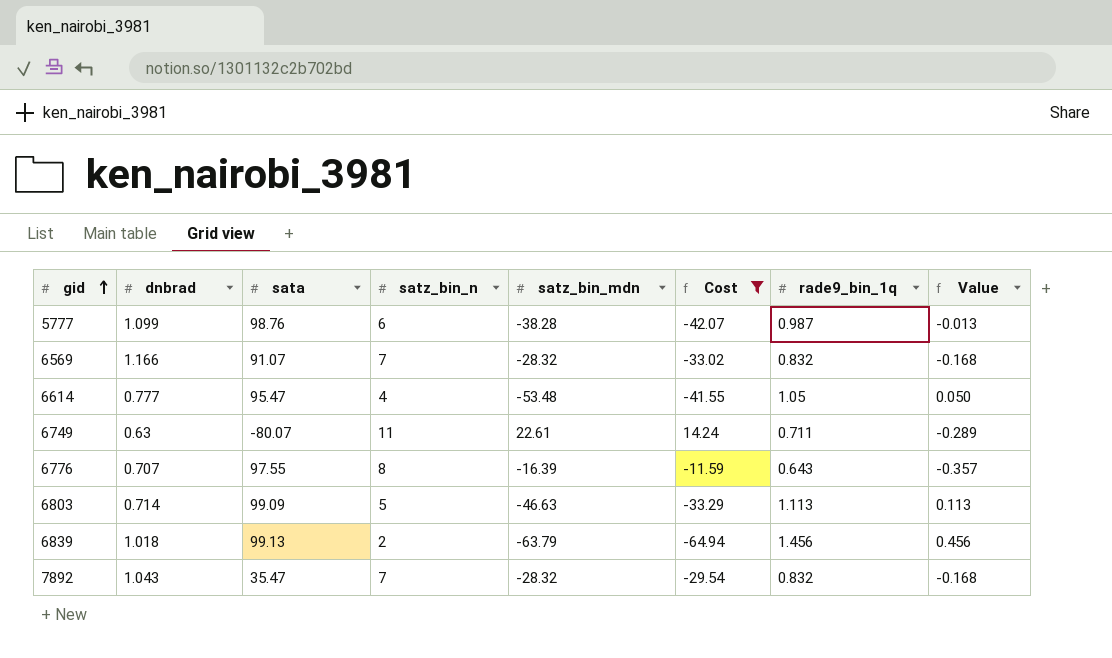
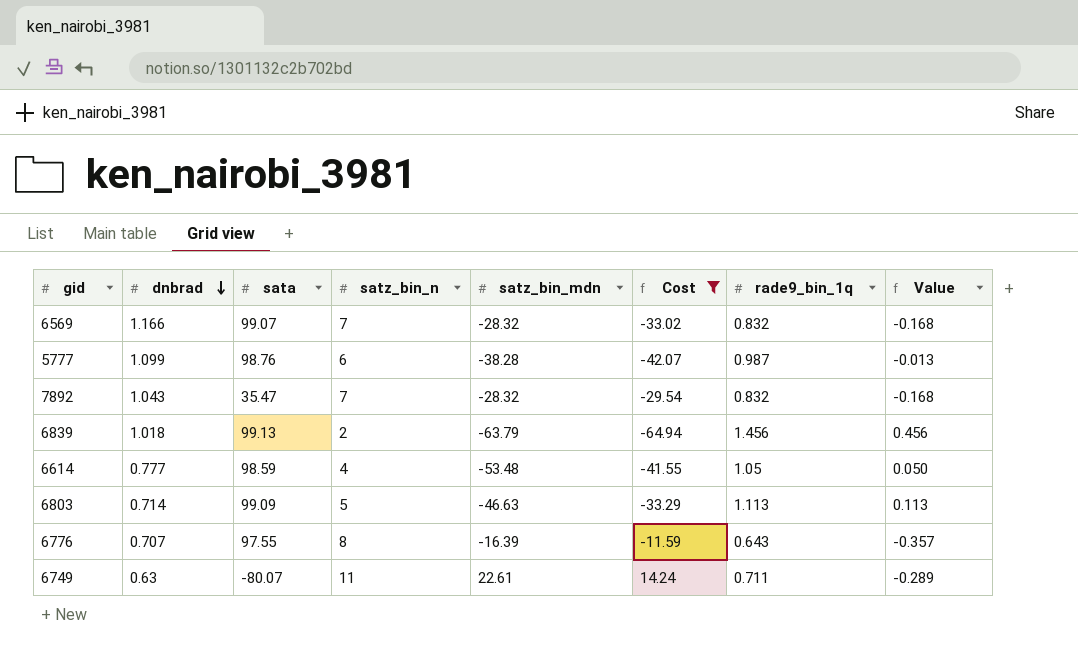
row order: gid ascending -> dnbrad descending
6569 | sata: 91.07 -> 99.07
6614 | sata: 95.47 -> 98.59

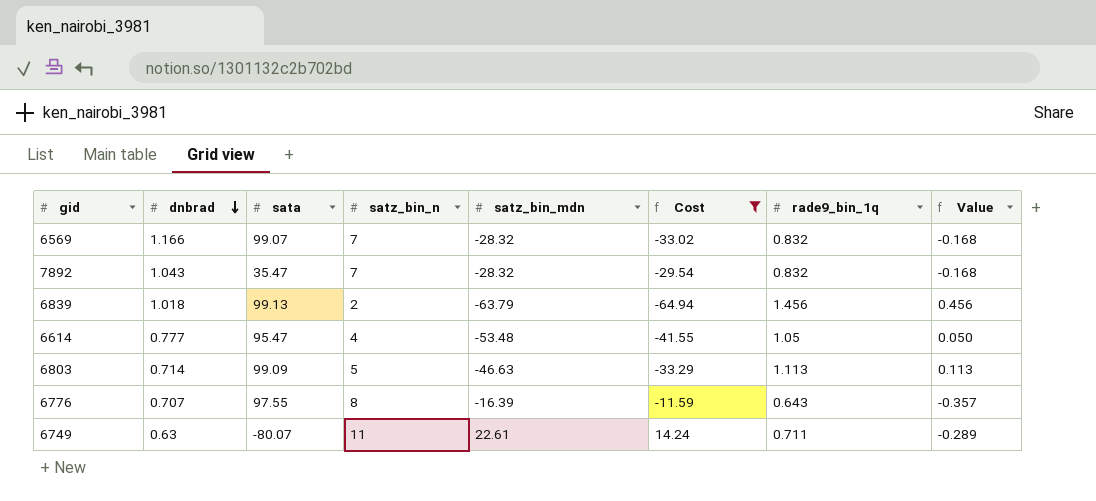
row 5777: 1.099 | 98.76 | 6 | -38.28 | -42.07 | 0.987 | -0.013 -> none
6614 | sata: 98.59 -> 95.47

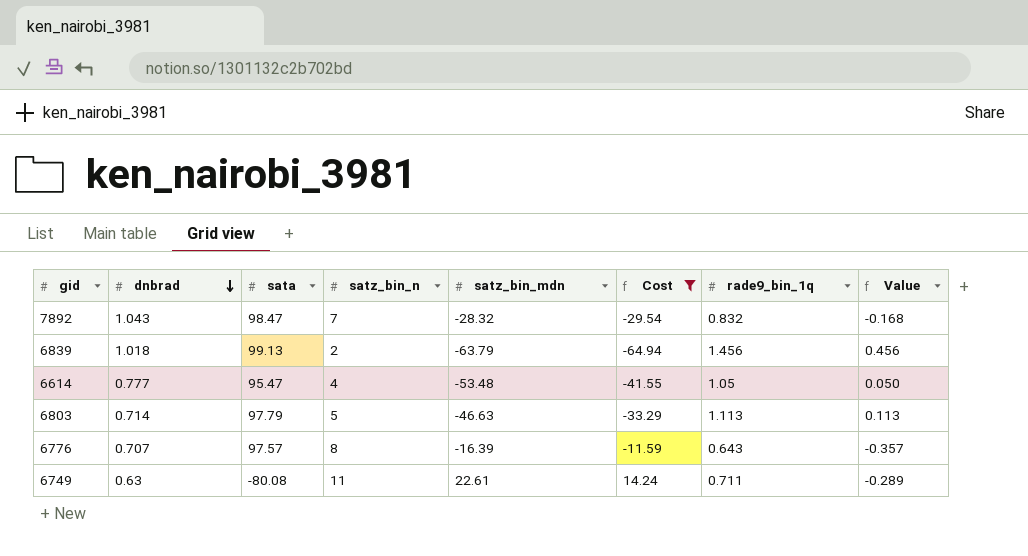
row 6569: 1.166 | 99.07 | 7 | -28.32 | -33.02 | 0.832 | -0.168 -> none
7892 | sata: 35.47 -> 98.47
6803 | sata: 99.09 -> 97.79
6776 | sata: 97.55 -> 97.57
6749 | sata: -80.07 -> -80.08

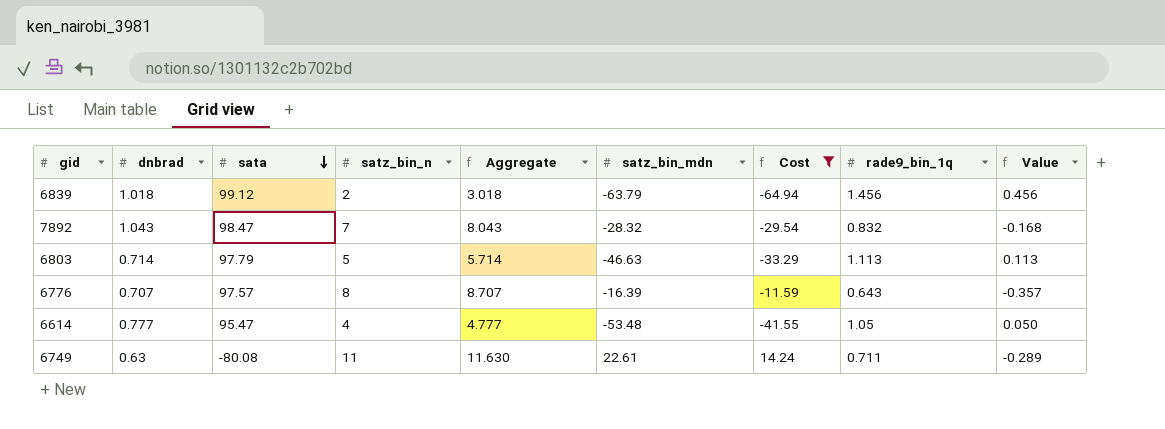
row order: dnbrad descending -> sata descending
column Aggregate | formula: none -> [dnbrad] + [satz_bin_n]
6839 | sata: 99.13 -> 99.12

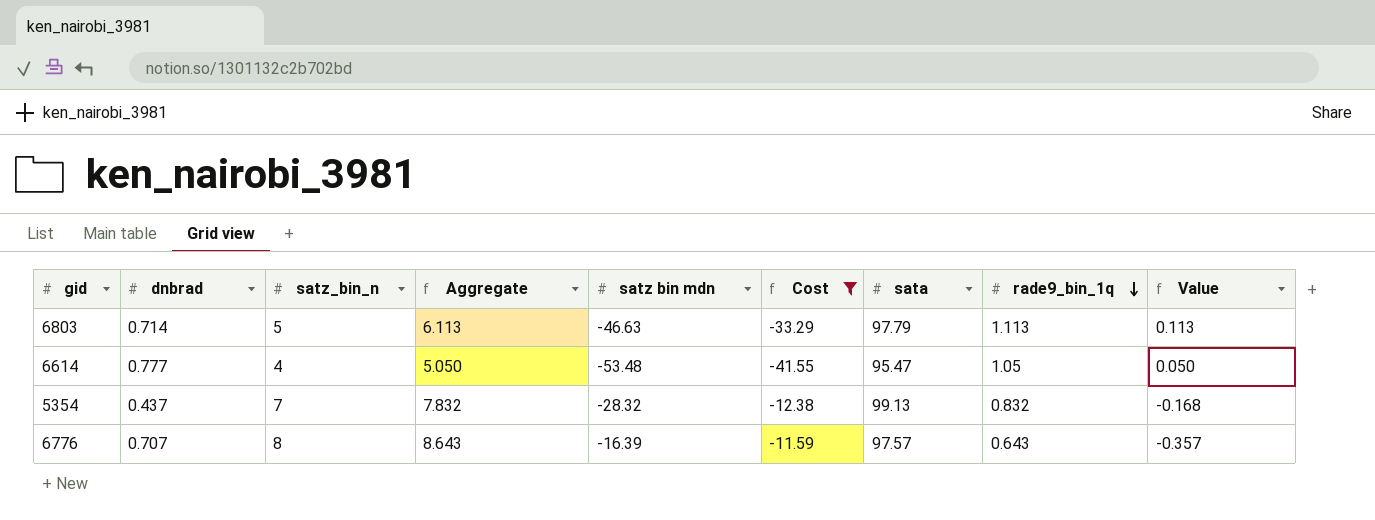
row order: sata descending -> rade9_bin_1q descending
column Aggregate | formula: [dnbrad] + [satz_bin_n] -> [satz_bin_n] + [rade9_bin_1q]
column name: satz_bin_mdn -> satz bin mdn
column sata | position: 3 -> 7
row 6839: 1.018 | 99.12 | 2 | 3.018 | -63.79 | -64.94 | 1.456 | 0.456 -> none
row 7892: 1.043 | 98.47 | 7 | 8.043 | -28.32 | -29.54 | 0.832 | -0.168 -> none
row 6749: 0.63 | -80.08 | 11 | 11.630 | 22.61 | 14.24 | 0.711 | -0.289 -> none
row 5354: none -> 0.437 | 7 | 7.832 | -28.32 | -12.38 | 99.13 | 0.832 | -0.168

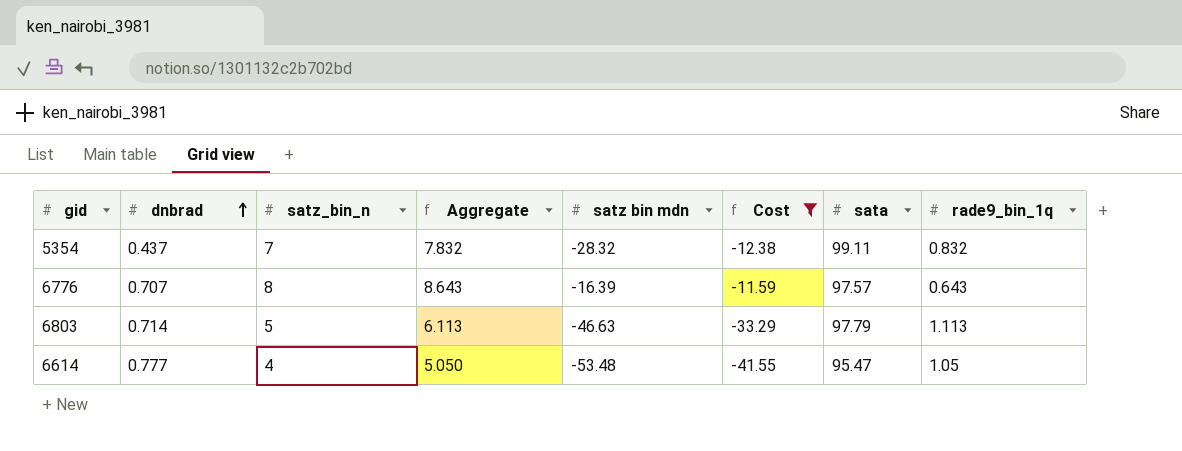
row order: rade9_bin_1q descending -> dnbrad ascending
column Value | formula: [rade9_bin_1q] - 1 -> none
5354 | sata: 99.13 -> 99.11

